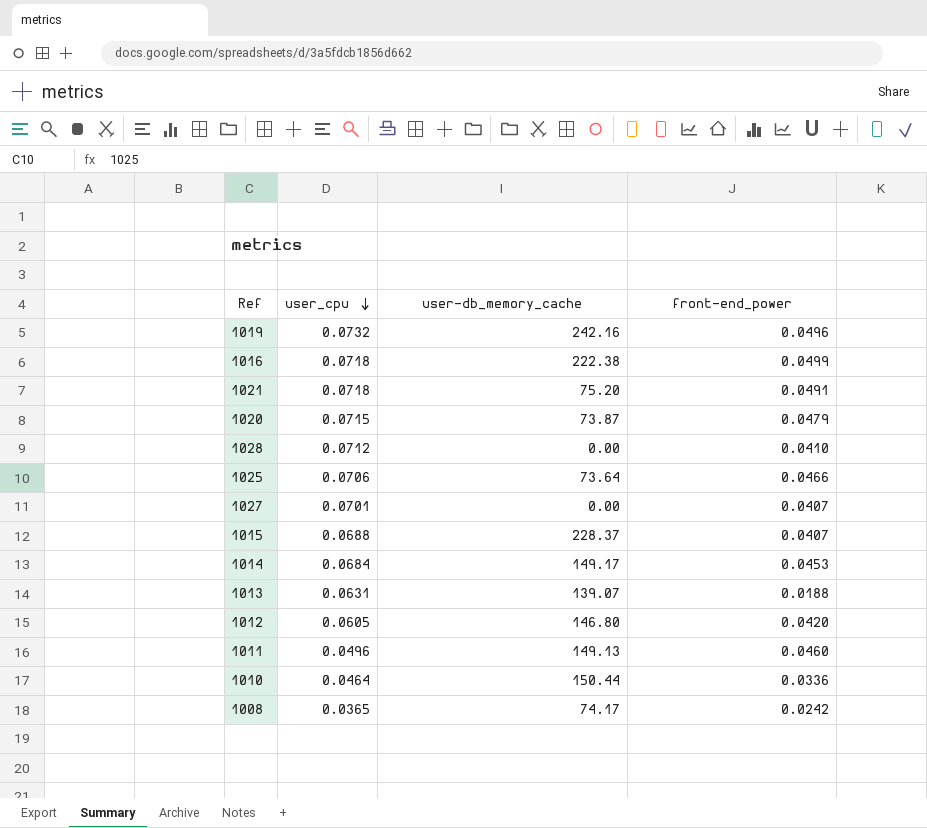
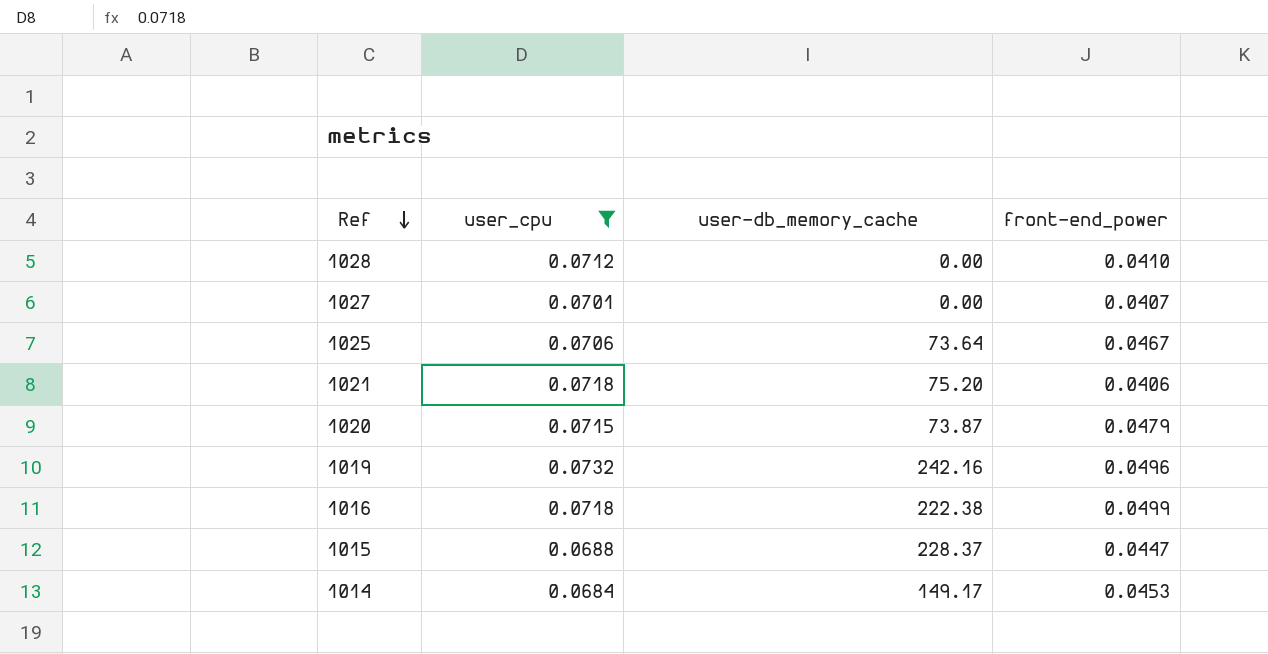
filter: none -> user_cpu >= 0.0684
row order: user_cpu descending -> Ref descending
1025 | front-end_power: 0.0466 -> 0.0467
1021 | front-end_power: 0.0491 -> 0.0406
1015 | front-end_power: 0.0407 -> 0.0447

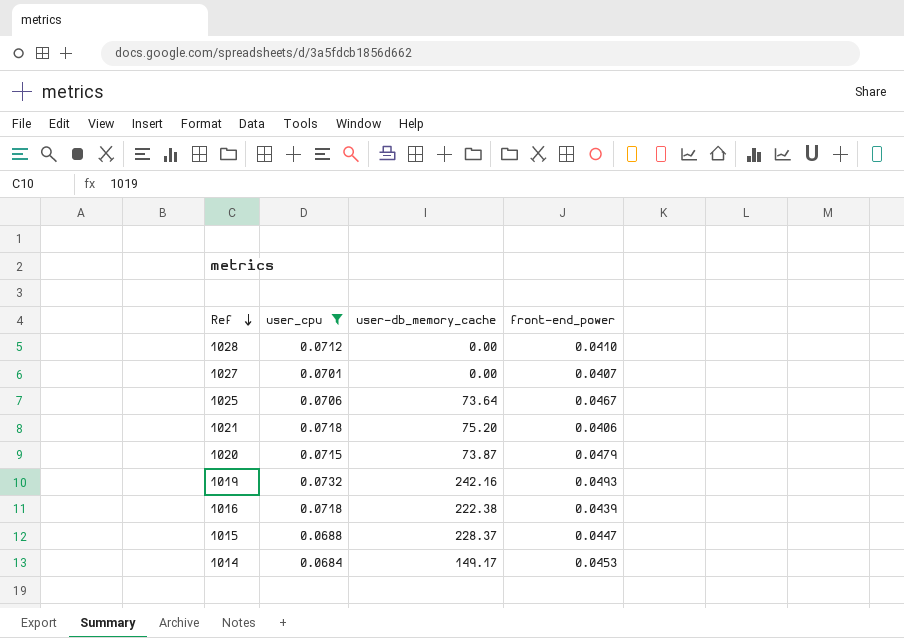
1019 | front-end_power: 0.0496 -> 0.0493
1016 | front-end_power: 0.0499 -> 0.0439

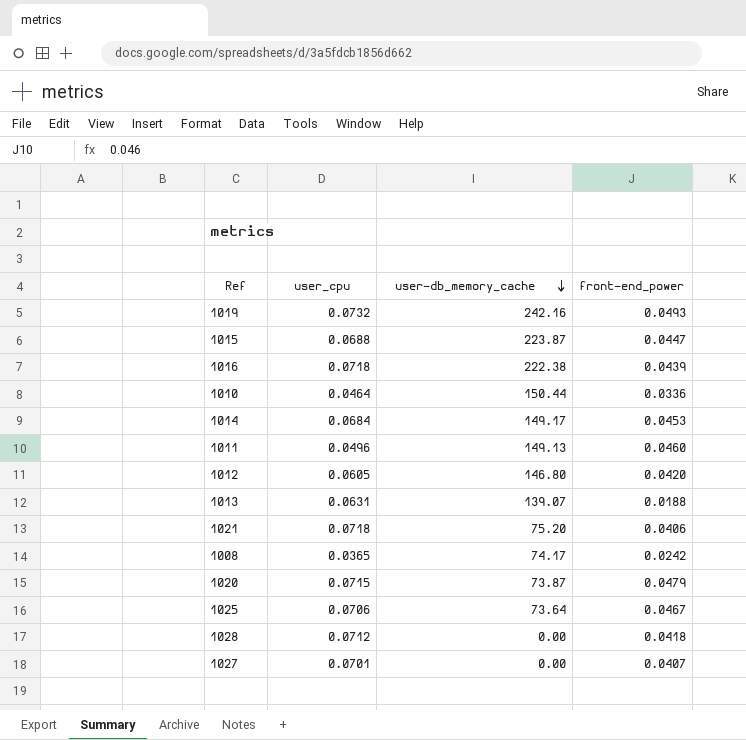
filter: user_cpu >= 0.0684 -> none
row order: Ref descending -> user-db_memory_cache descending
1015 | user-db_memory_cache: 228.37 -> 223.87
1028 | front-end_power: 0.0410 -> 0.0418

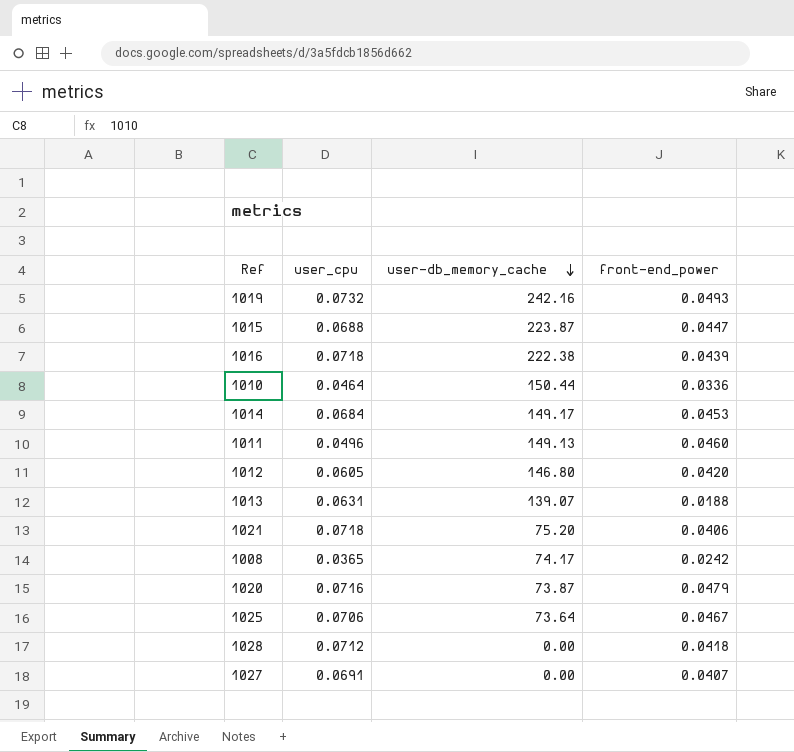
1020 | user_cpu: 0.0715 -> 0.0716
1027 | user_cpu: 0.0701 -> 0.0691

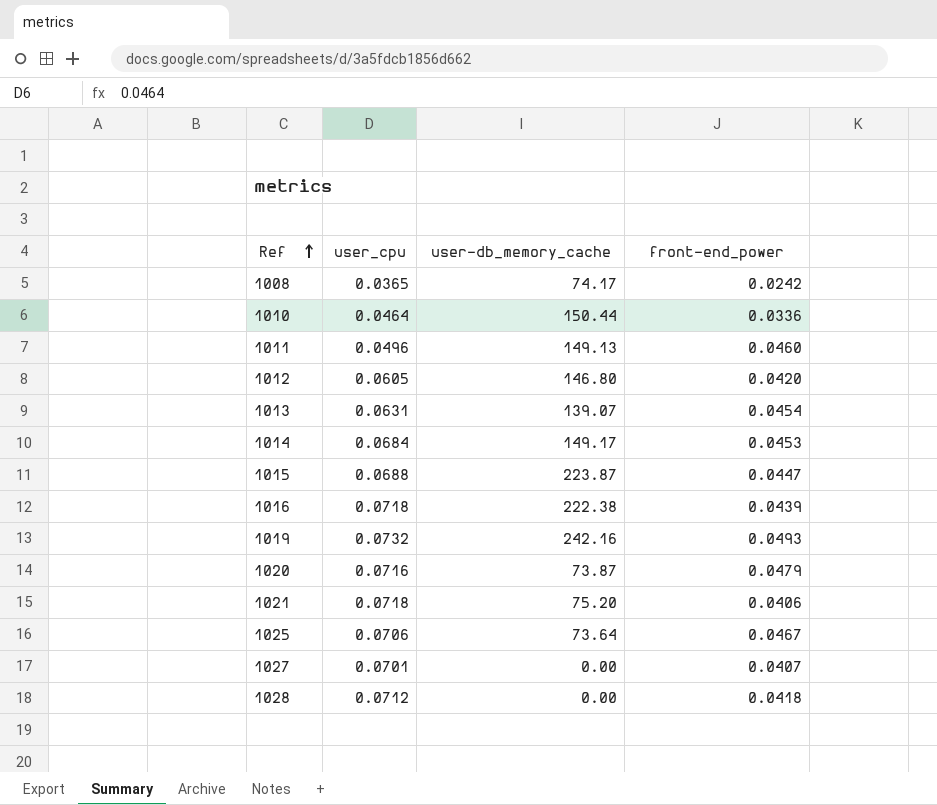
row order: user-db_memory_cache descending -> Ref ascending
1013 | front-end_power: 0.0188 -> 0.0454
1027 | user_cpu: 0.0691 -> 0.0701

